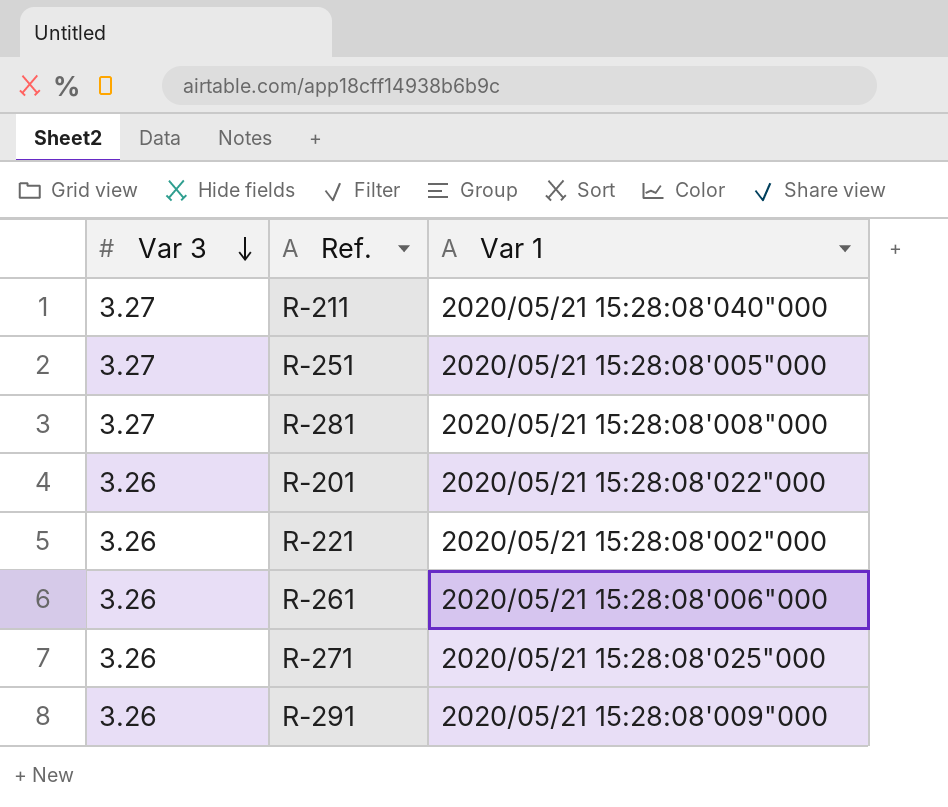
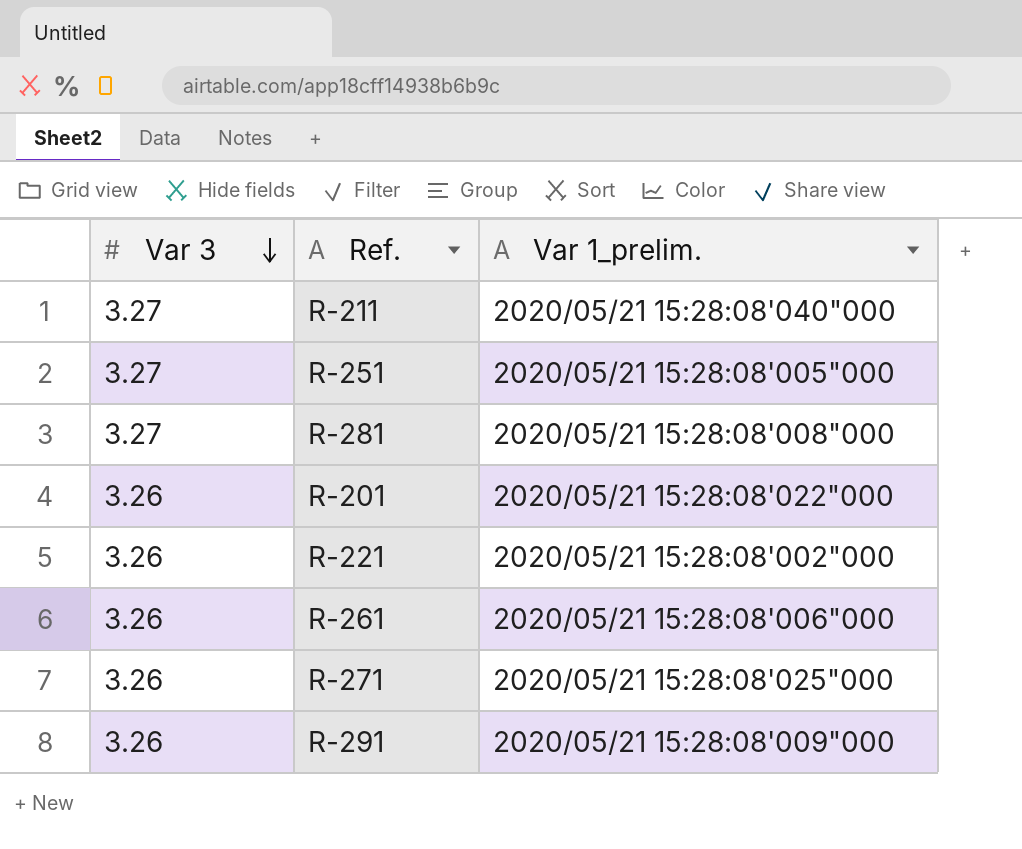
column name: Var 1 -> Var 1_prelim.

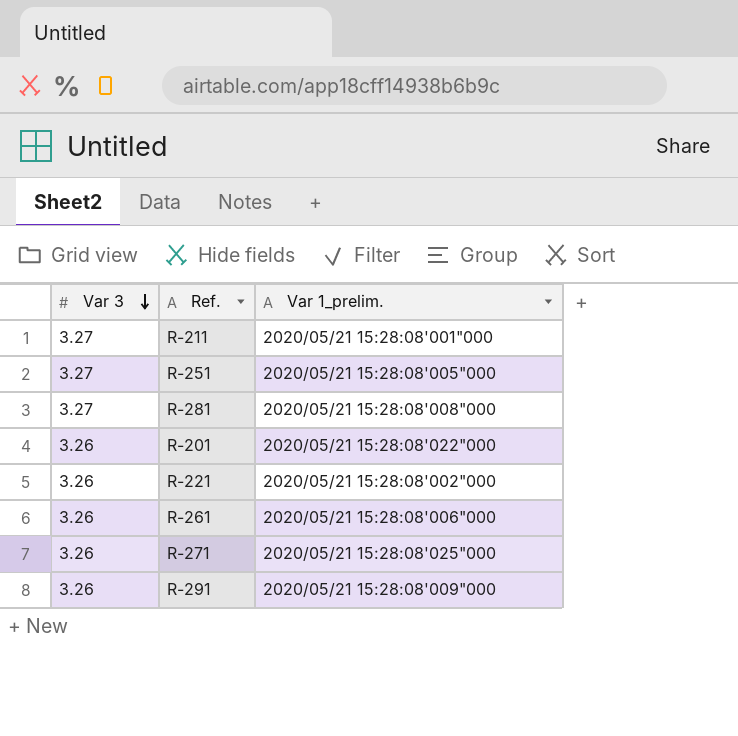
R-211 | Var 1_prelim.: 2020/05/21 15:28:08'040"000 -> 2020/05/21 15:28:08'001"000

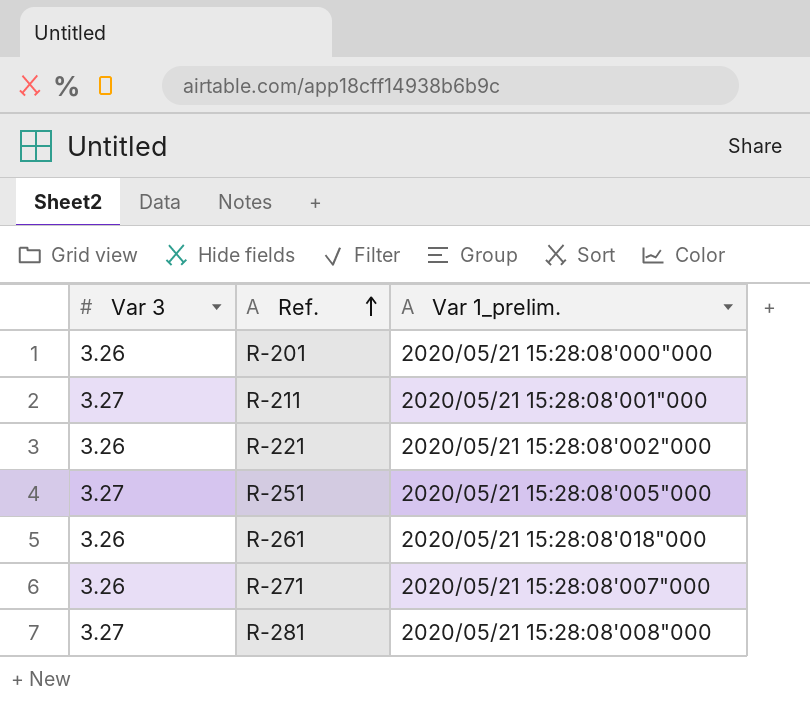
row order: Var 3 descending -> Ref. ascending
row R-291: 3.26 | 2020/05/21 15:28:08'009"000 -> none
R-201 | Var 1_prelim.: 2020/05/21 15:28:08'022"000 -> 2020/05/21 15:28:08'000"000
R-261 | Var 1_prelim.: 2020/05/21 15:28:08'006"000 -> 2020/05/21 15:28:08'018"000
R-271 | Var 1_prelim.: 2020/05/21 15:28:08'025"000 -> 2020/05/21 15:28:08'007"000

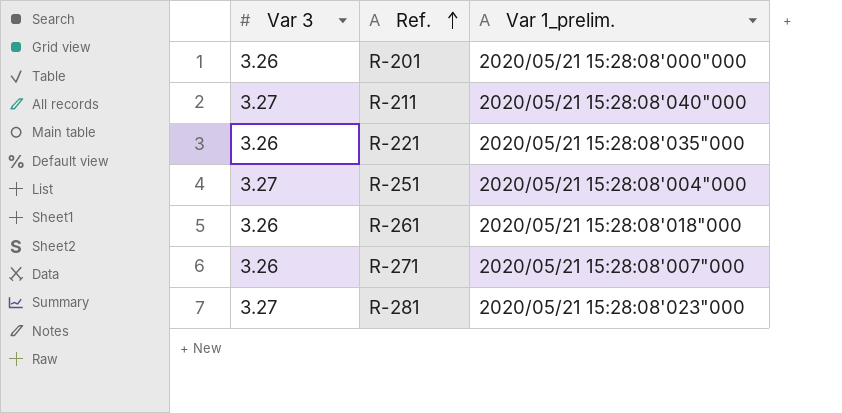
R-211 | Var 1_prelim.: 2020/05/21 15:28:08'001"000 -> 2020/05/21 15:28:08'040"000
R-221 | Var 1_prelim.: 2020/05/21 15:28:08'002"000 -> 2020/05/21 15:28:08'035"000
R-251 | Var 1_prelim.: 2020/05/21 15:28:08'005"000 -> 2020/05/21 15:28:08'004"000
R-281 | Var 1_prelim.: 2020/05/21 15:28:08'008"000 -> 2020/05/21 15:28:08'023"000

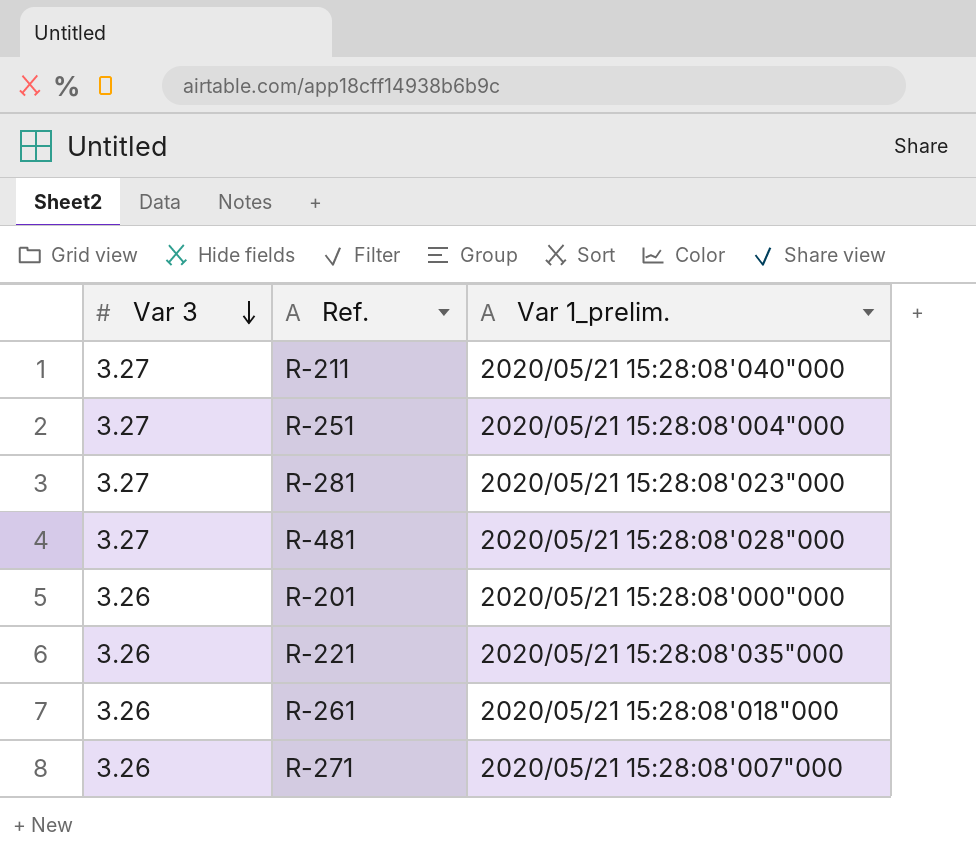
row order: Ref. ascending -> Var 3 descending
row R-481: none -> 3.27 | 2020/05/21 15:28:08'028"000

